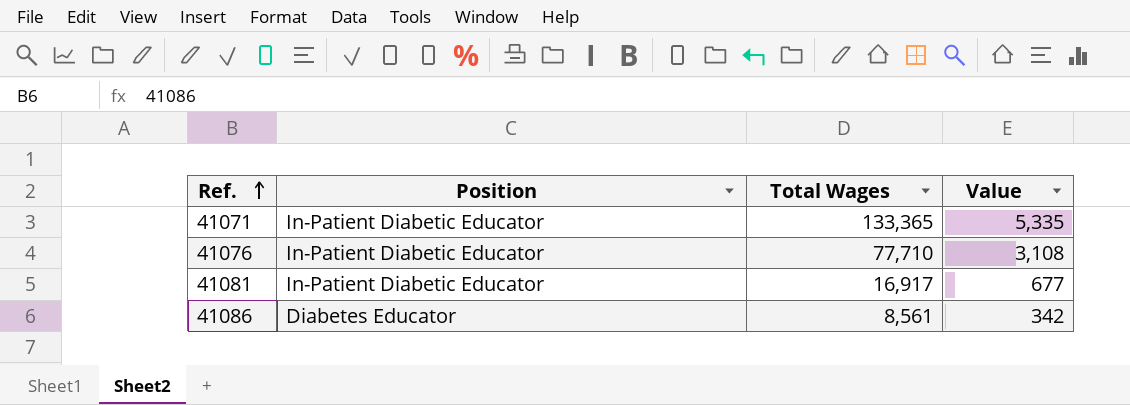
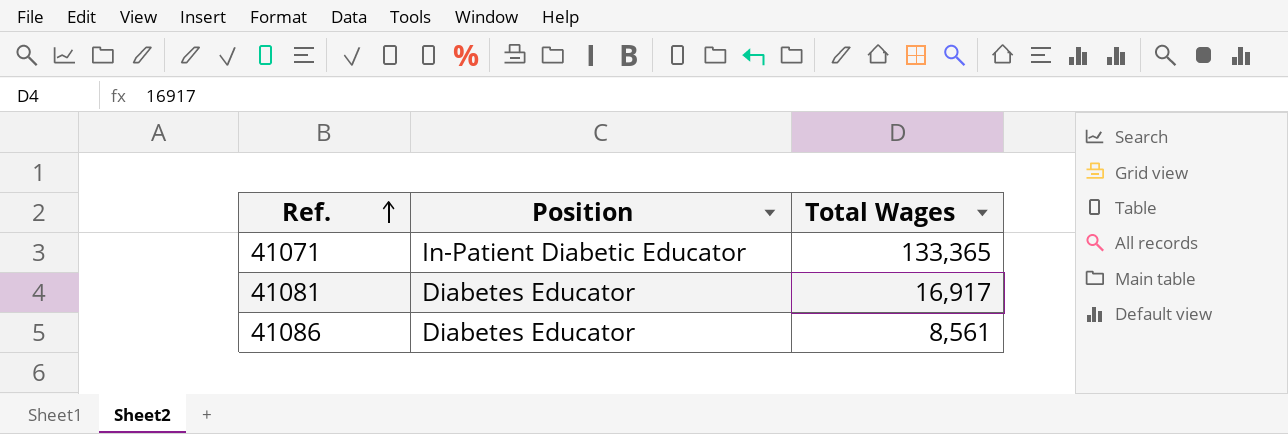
column Value | formula: [Total Wages] * 0.04 -> none
row 41076: In-Patient Diabetic Educator | 77,710 | 3,108 -> none
41081 | Position: In-Patient Diabetic Educator -> Diabetes Educator

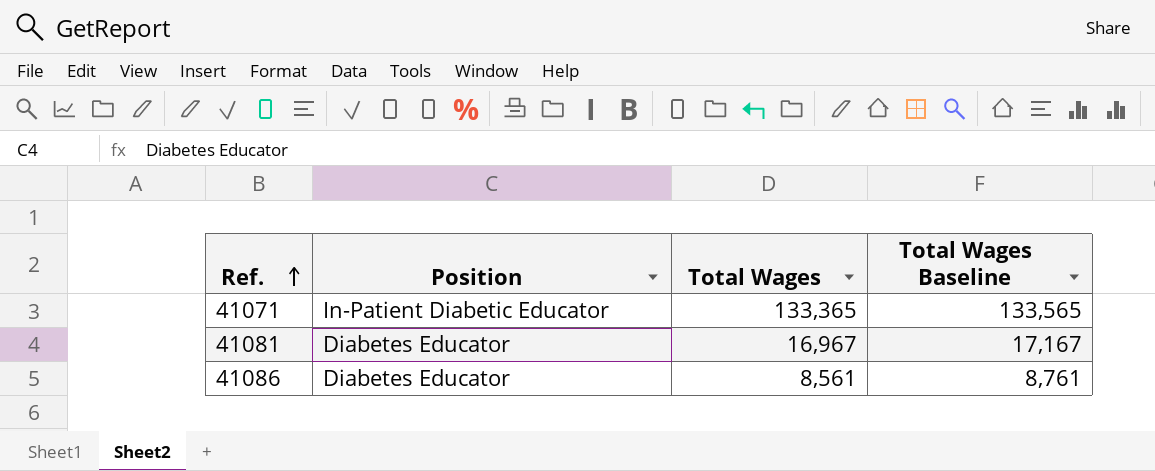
column Total Wages Baseline | formula: none -> [Total Wages] + 200
41081 | Total Wages: 16,917 -> 16,967

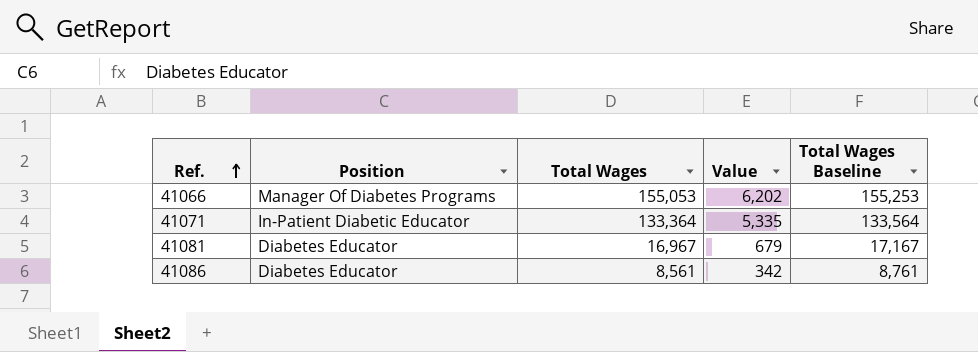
column Value | formula: none -> [Total Wages] * 0.04
row 41066: none -> Manager Of Diabetes Programs | 155,053 | 6,202 | 155,253
41071 | Total Wages: 133,365 -> 133,364
41071 | Total Wages Baseline: 133,565 -> 133,564

